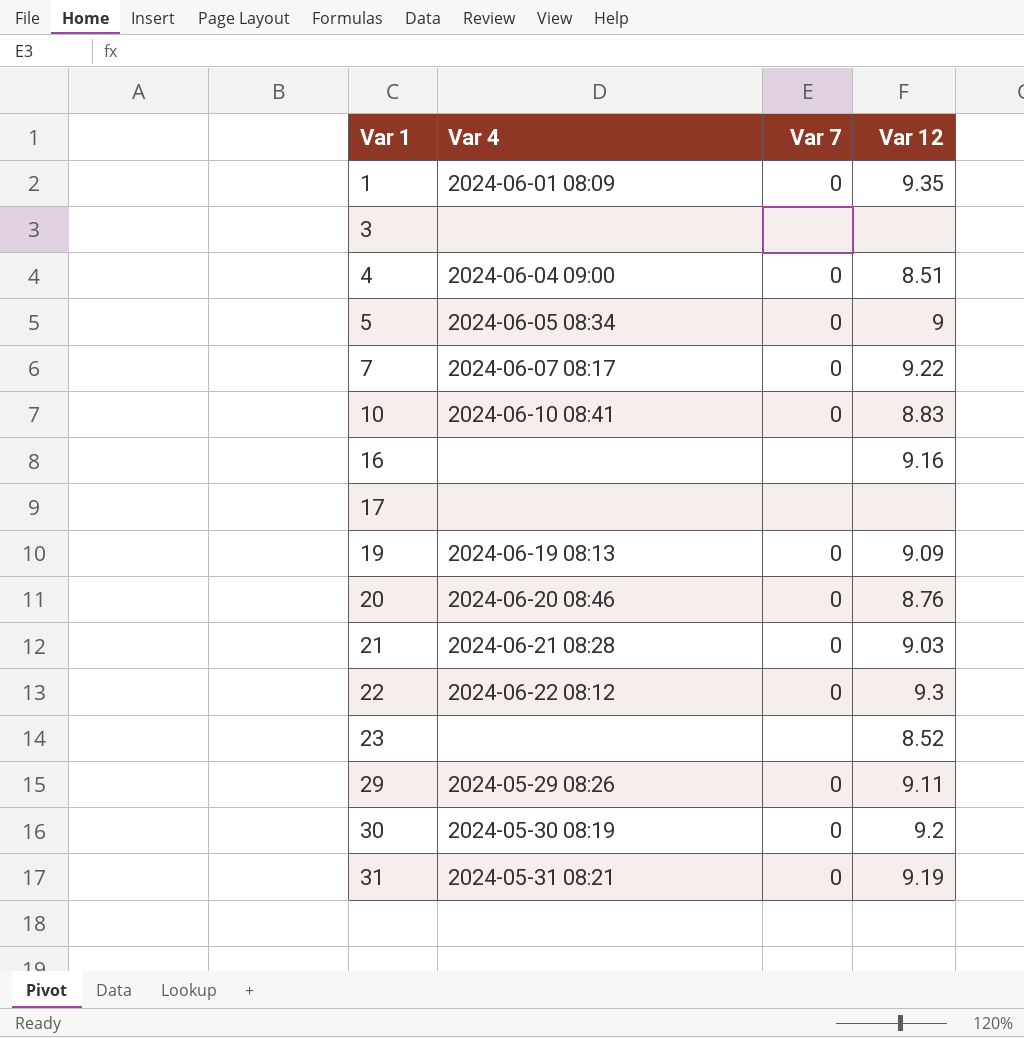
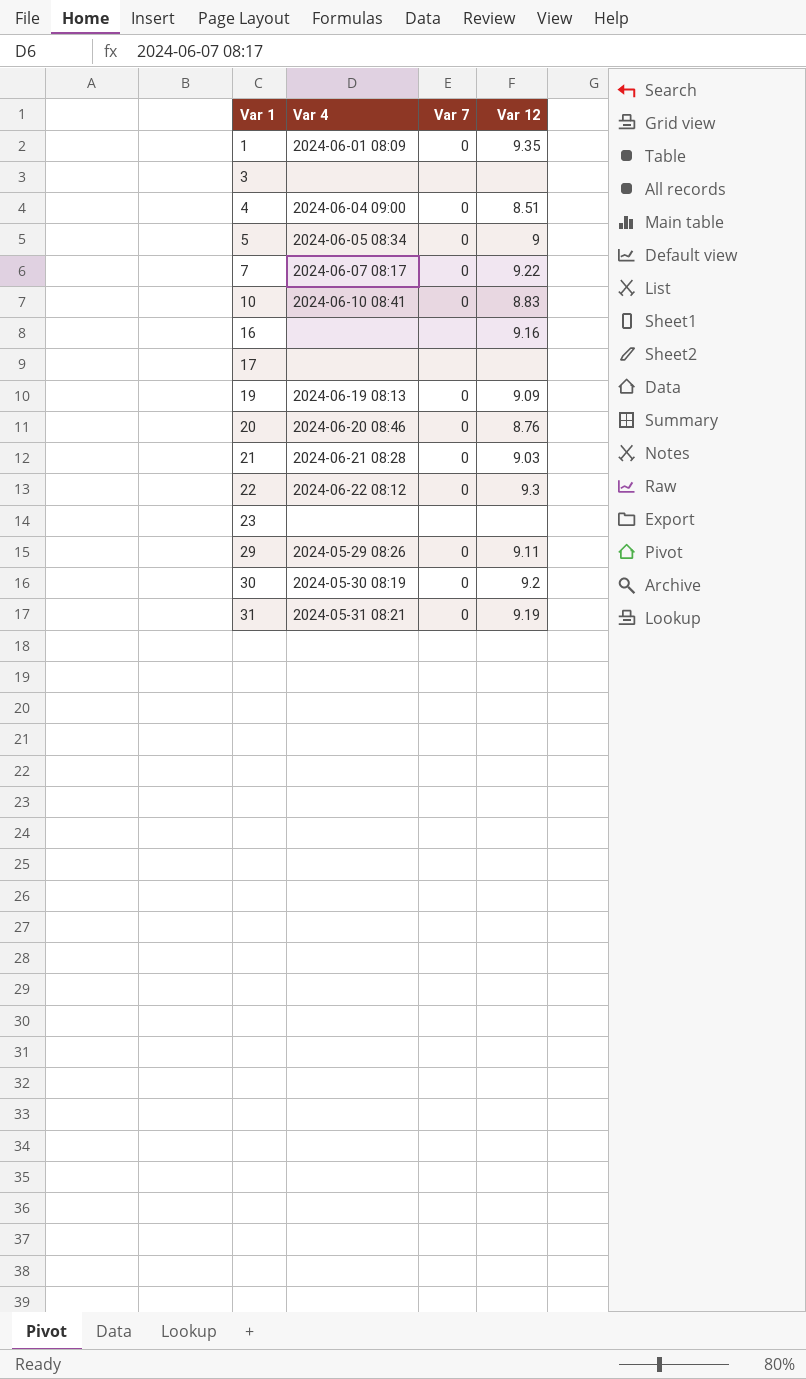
23 | Var 12: 8.52 -> none

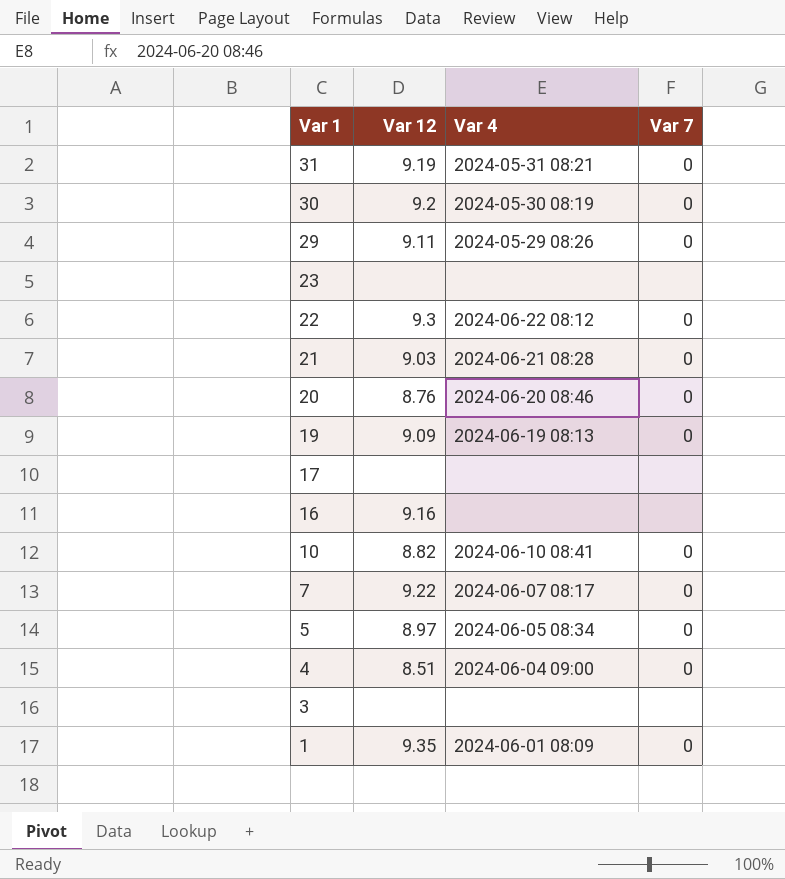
row order: Var 1 ascending -> Var 1 descending
column Var 12 | position: 4 -> 2
10 | Var 12: 8.83 -> 8.82
5 | Var 12: 9 -> 8.97

